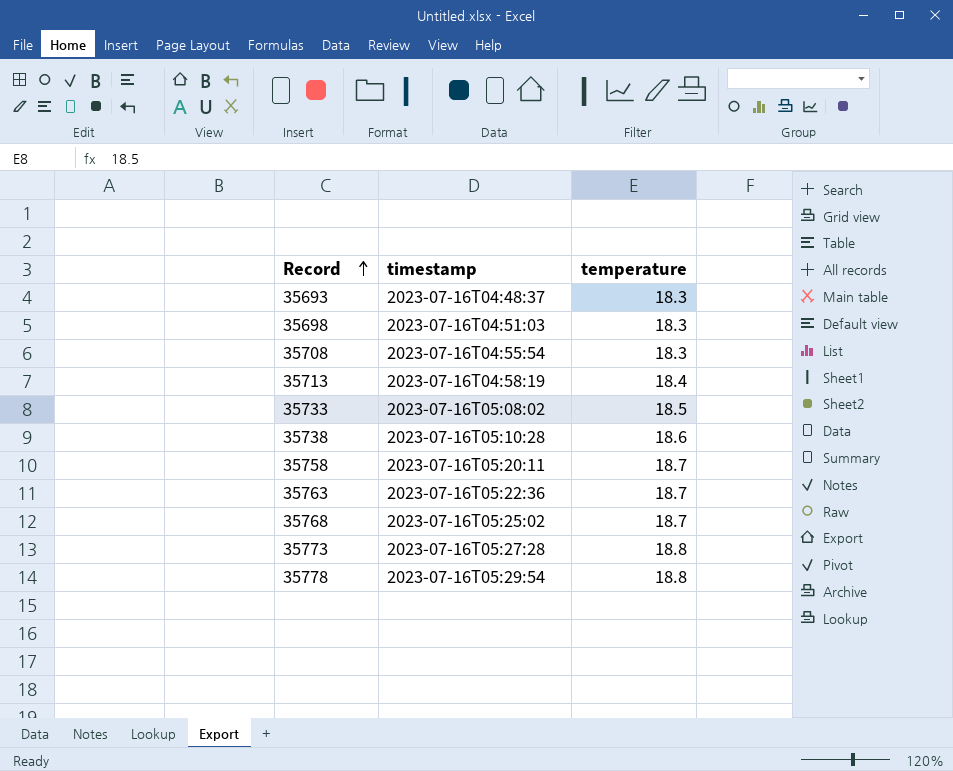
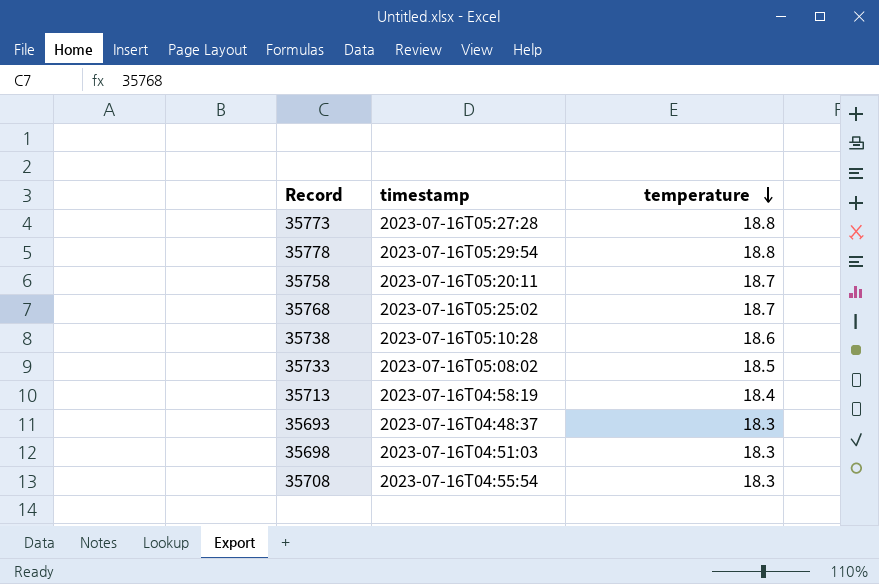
row order: Record ascending -> temperature descending
row 35763: 2023-07-16T05:22:36 | 18.7 -> none

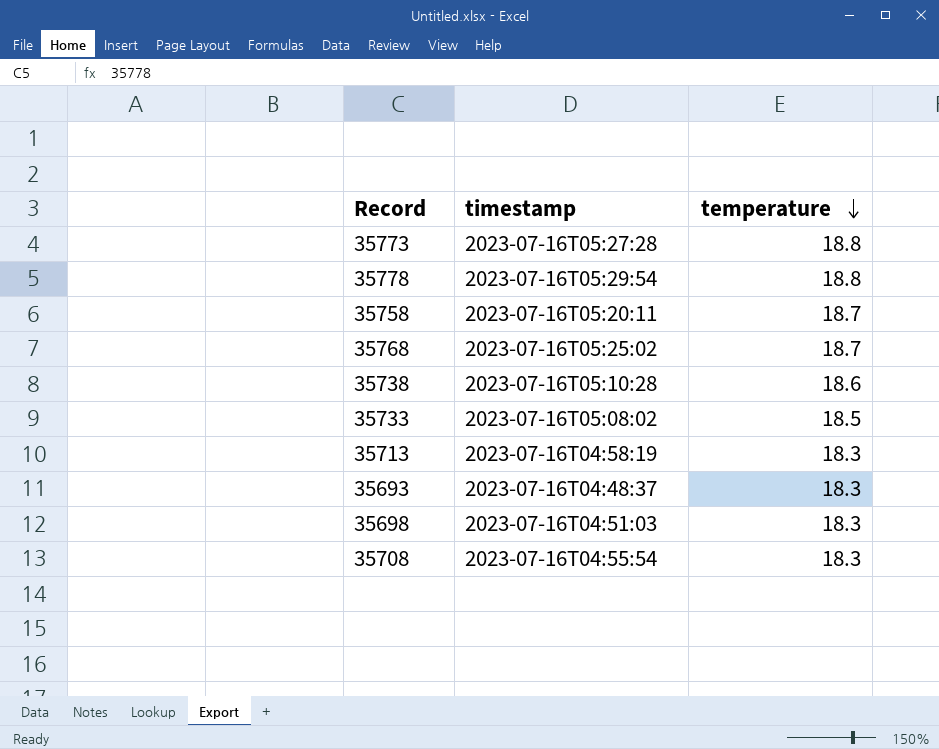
35713 | temperature: 18.4 -> 18.3

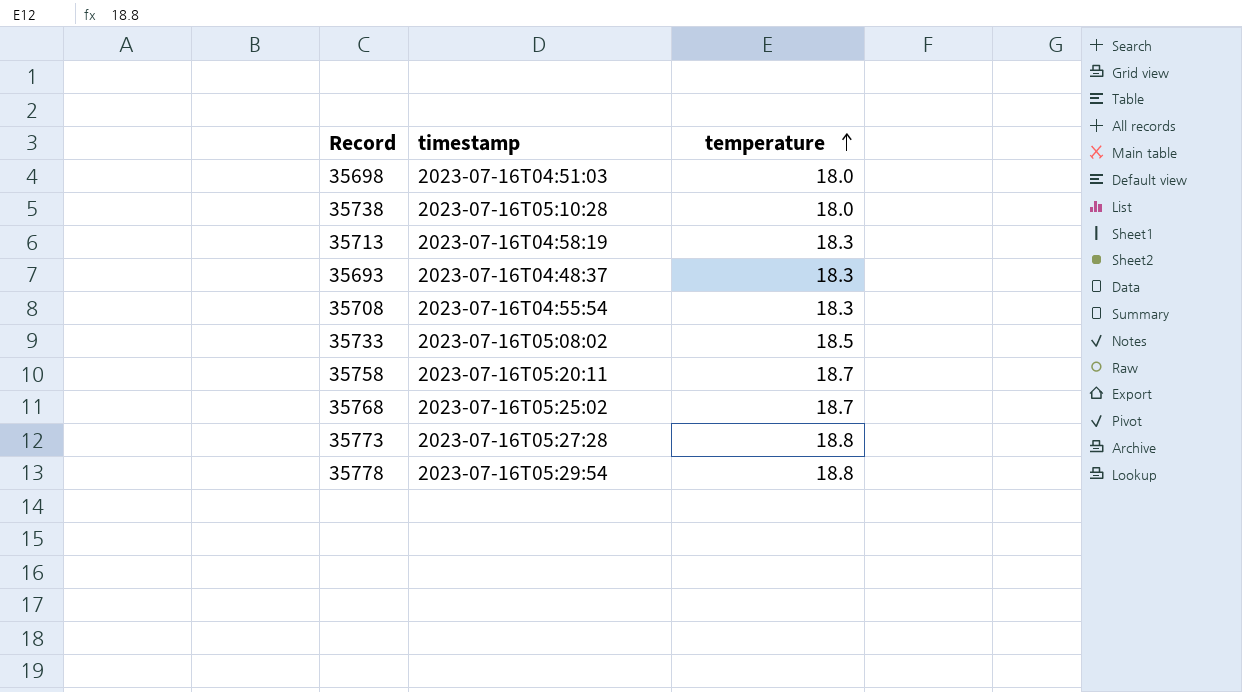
row order: temperature descending -> temperature ascending
35698 | temperature: 18.3 -> 18.0
35738 | temperature: 18.6 -> 18.0

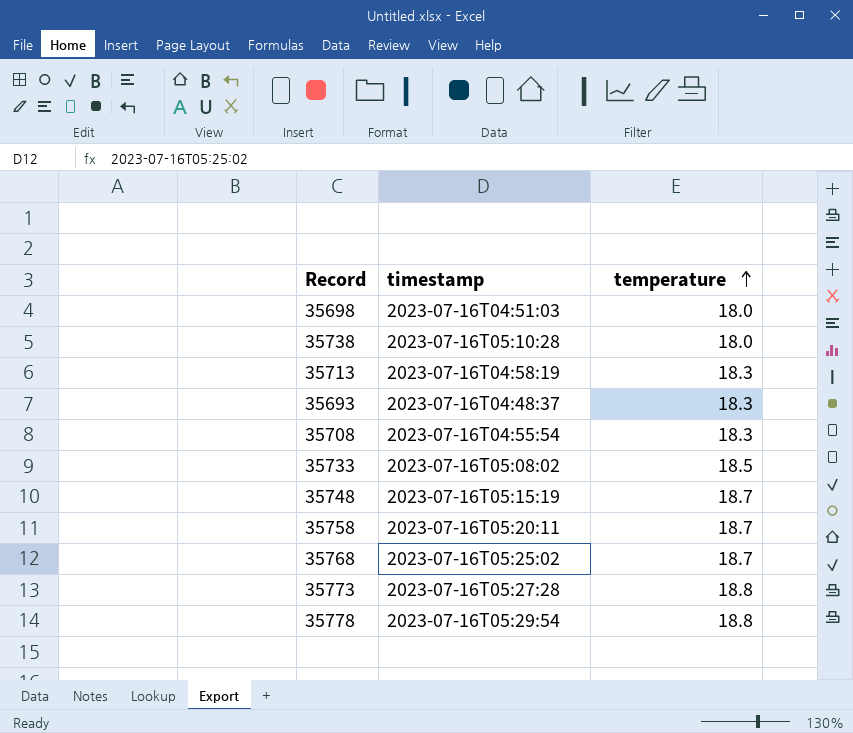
row 35748: none -> 2023-07-16T05:15:19 | 18.7

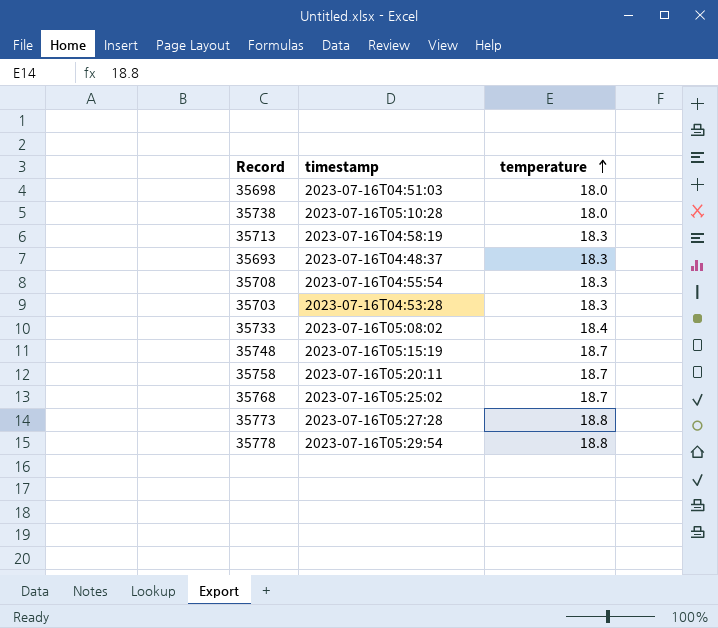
row 35703: none -> 2023-07-16T04:53:28 | 18.3
35733 | temperature: 18.5 -> 18.4

